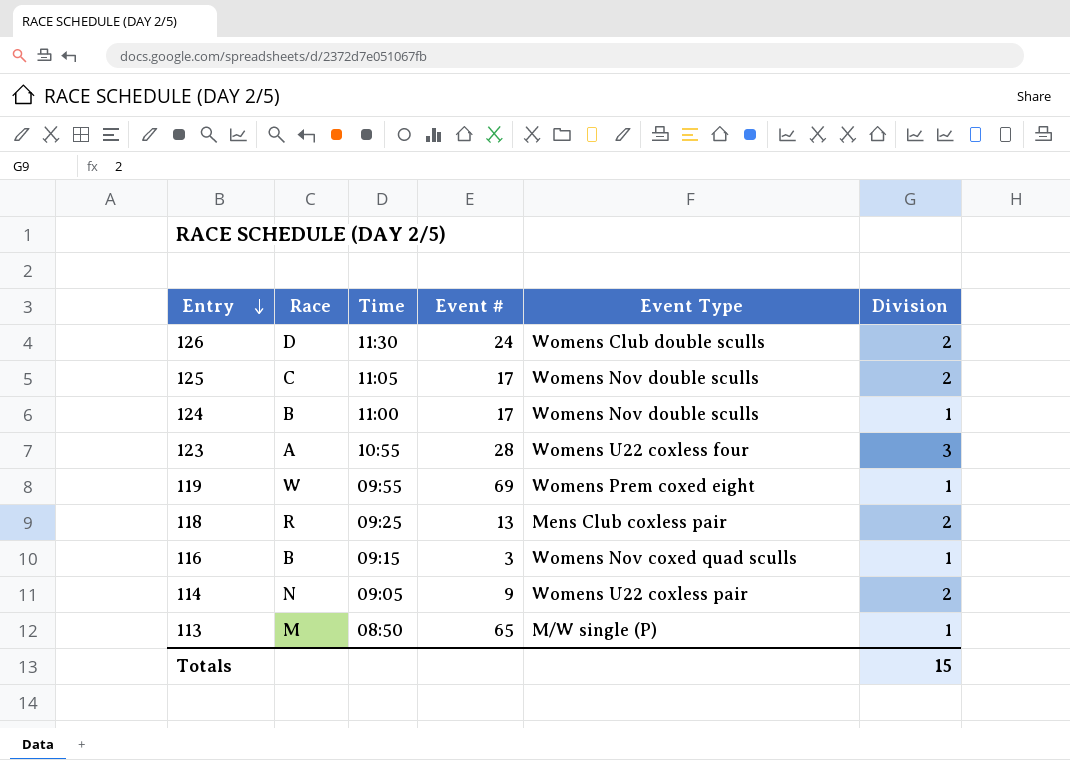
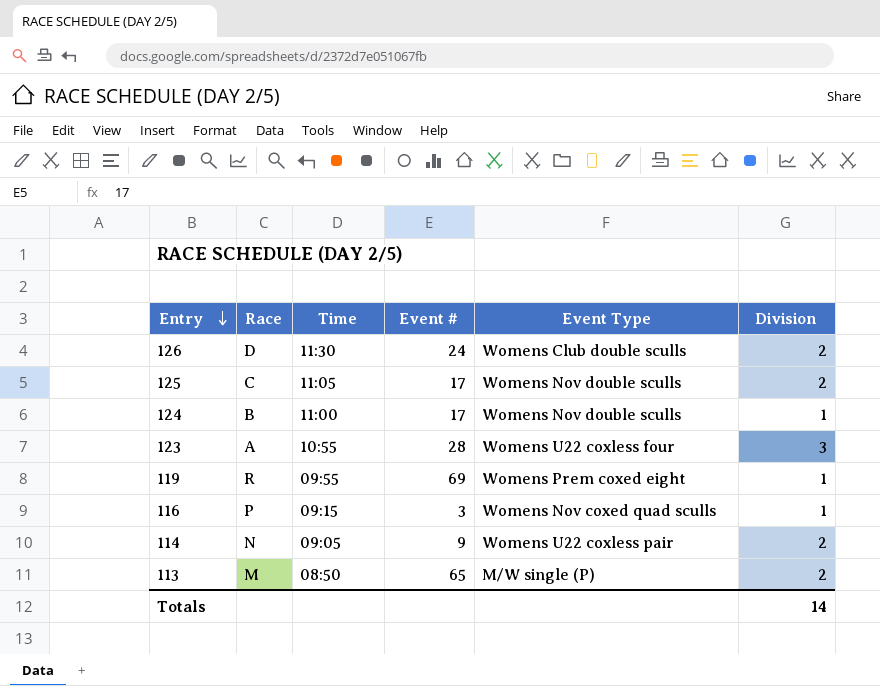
row 118: R | 09:25 | 13 | Mens Club coxless pair | 2 -> none
119 | Race: W -> R
116 | Race: B -> P
113 | Division: 1 -> 2
Totals | Division: 15 -> 14

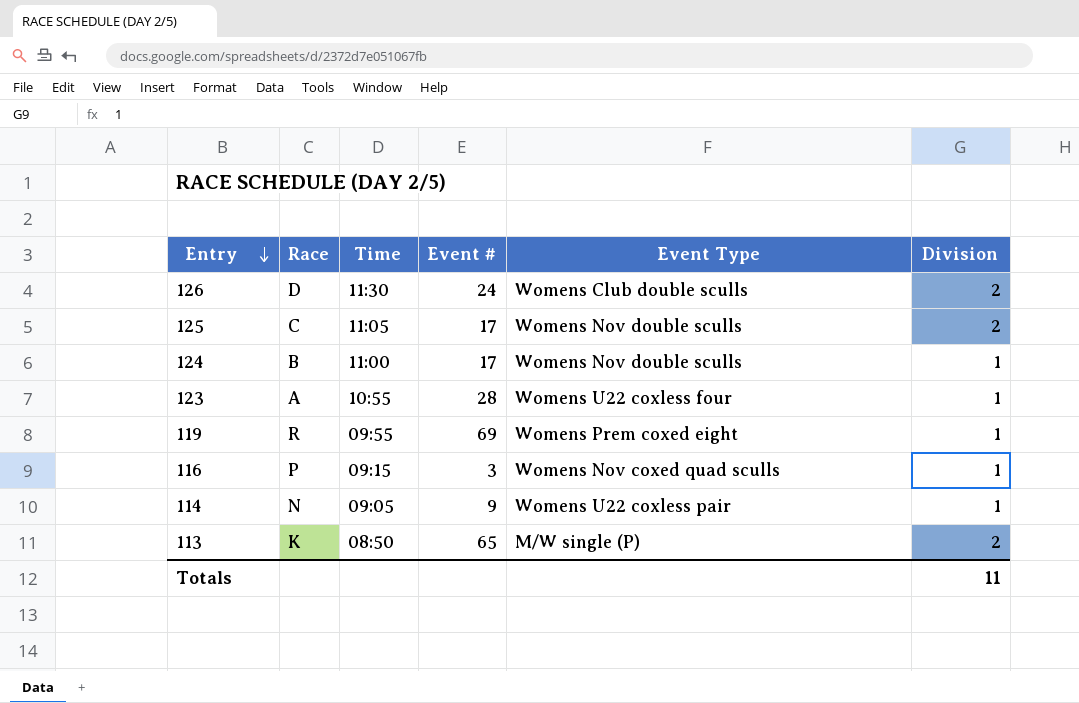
123 | Division: 3 -> 1
114 | Division: 2 -> 1
113 | Race: M -> K
Totals | Division: 14 -> 11

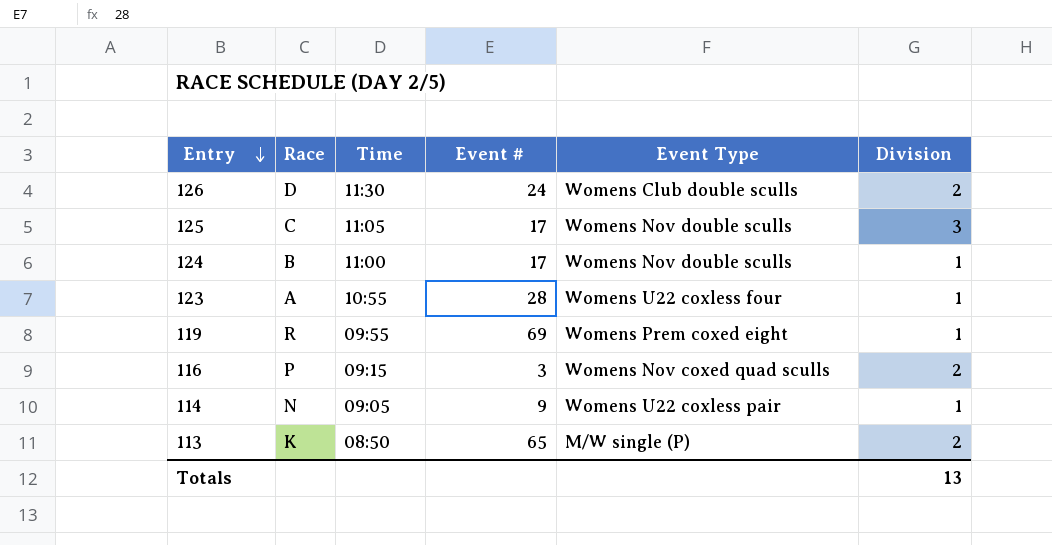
125 | Division: 2 -> 3
116 | Division: 1 -> 2
Totals | Division: 11 -> 13

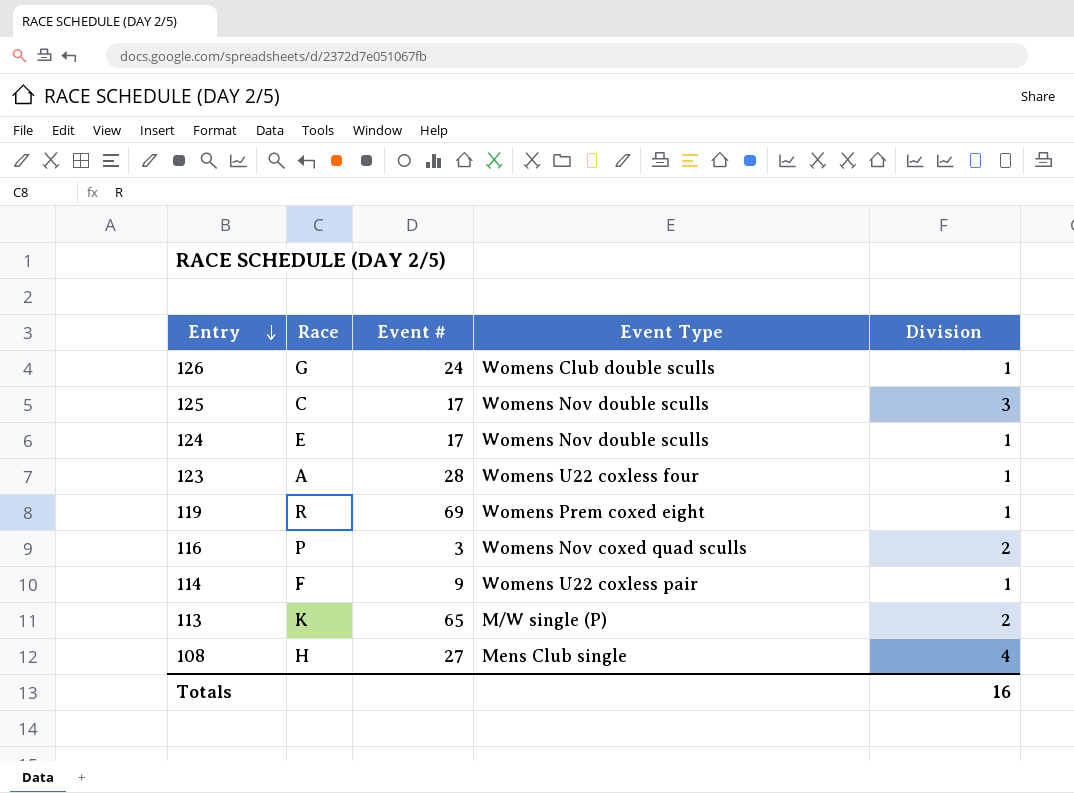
column Time | position: 3 -> none
126 | Race: D -> G
126 | Division: 2 -> 1
124 | Race: B -> E
114 | Race: N -> F
row 108: none -> H | 27 | Mens Club single | 4
Totals | Division: 13 -> 16

